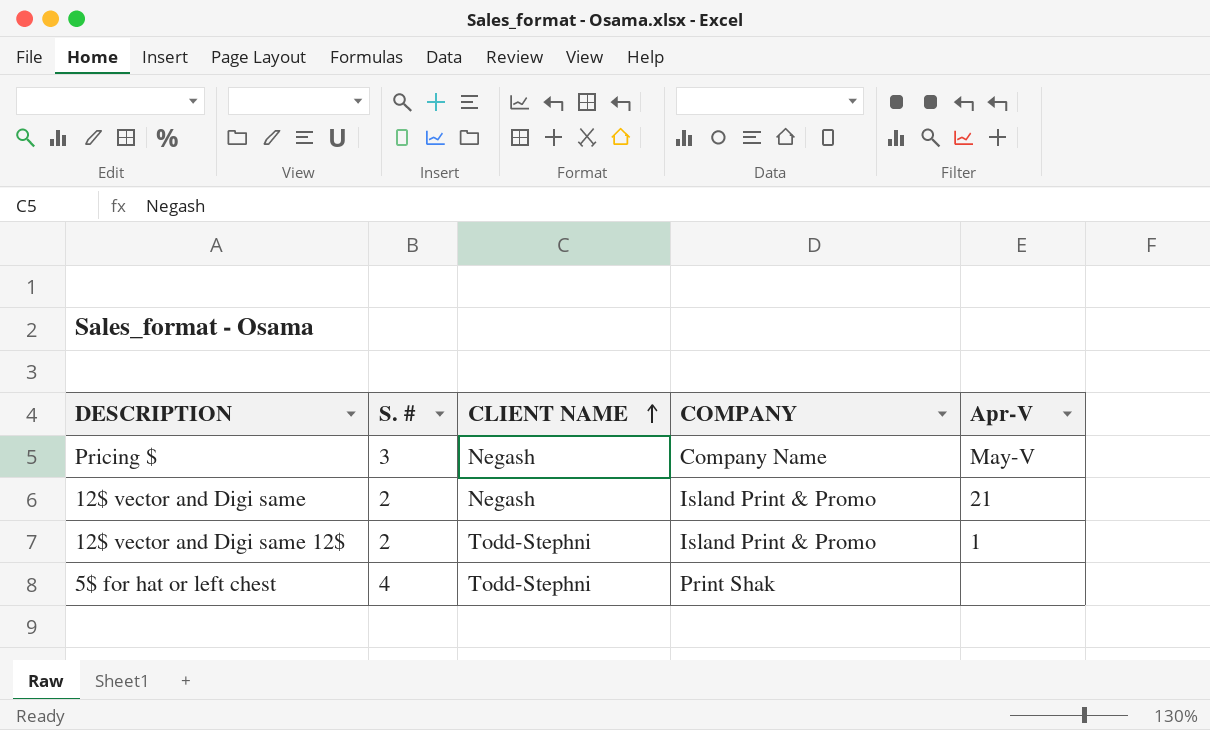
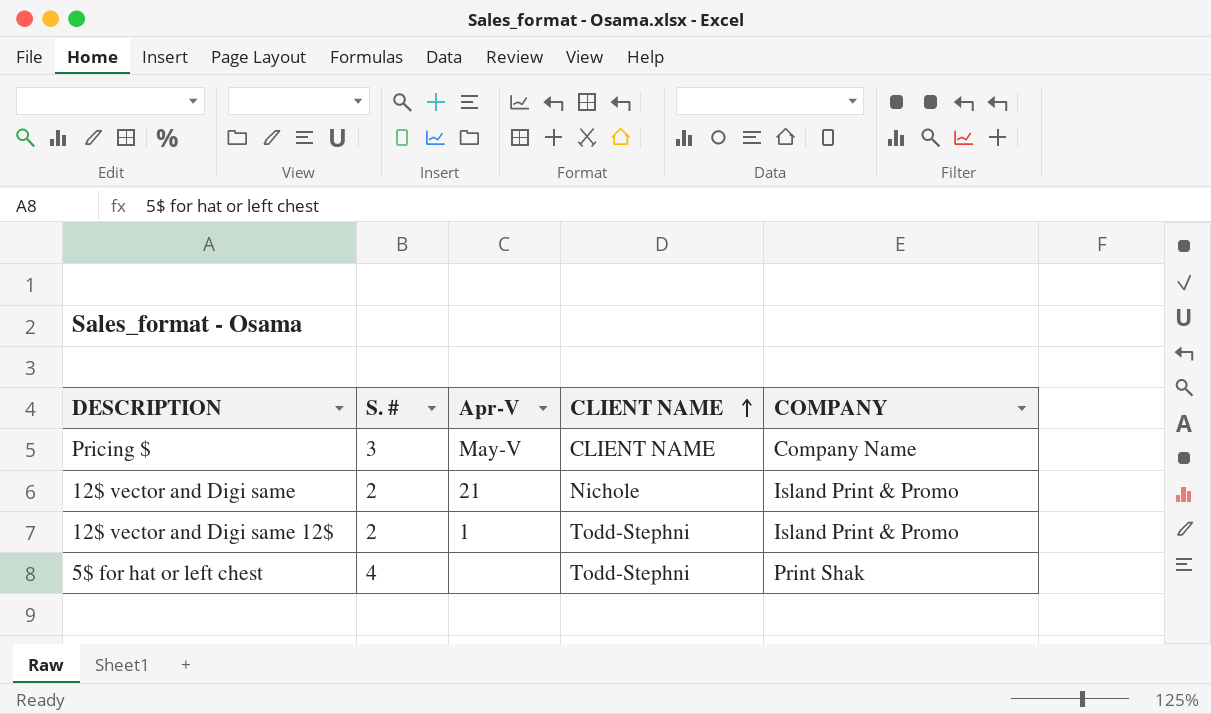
column Apr-V | position: 5 -> 3
Pricing $ | CLIENT NAME: Negash -> CLIENT NAME
12$ vector and Digi same | CLIENT NAME: Negash -> Nichole

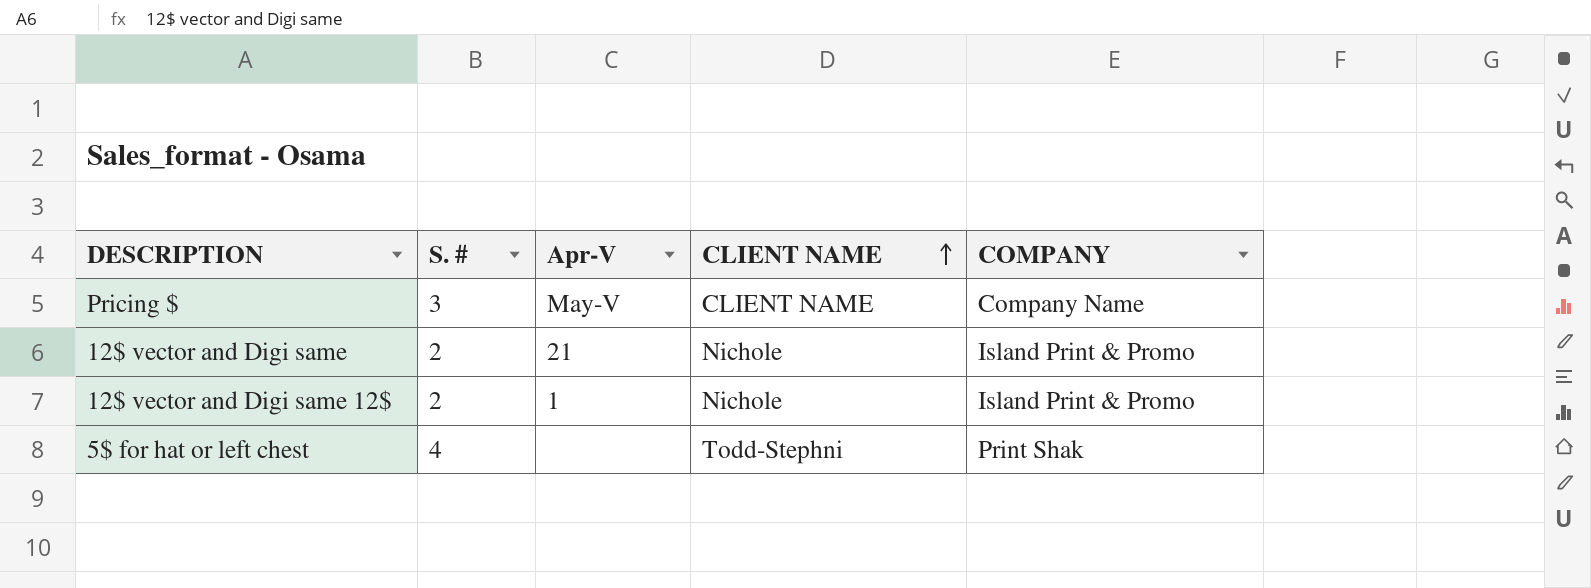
12$ vector and Digi same 12$ | CLIENT NAME: Todd-Stephni -> Nichole

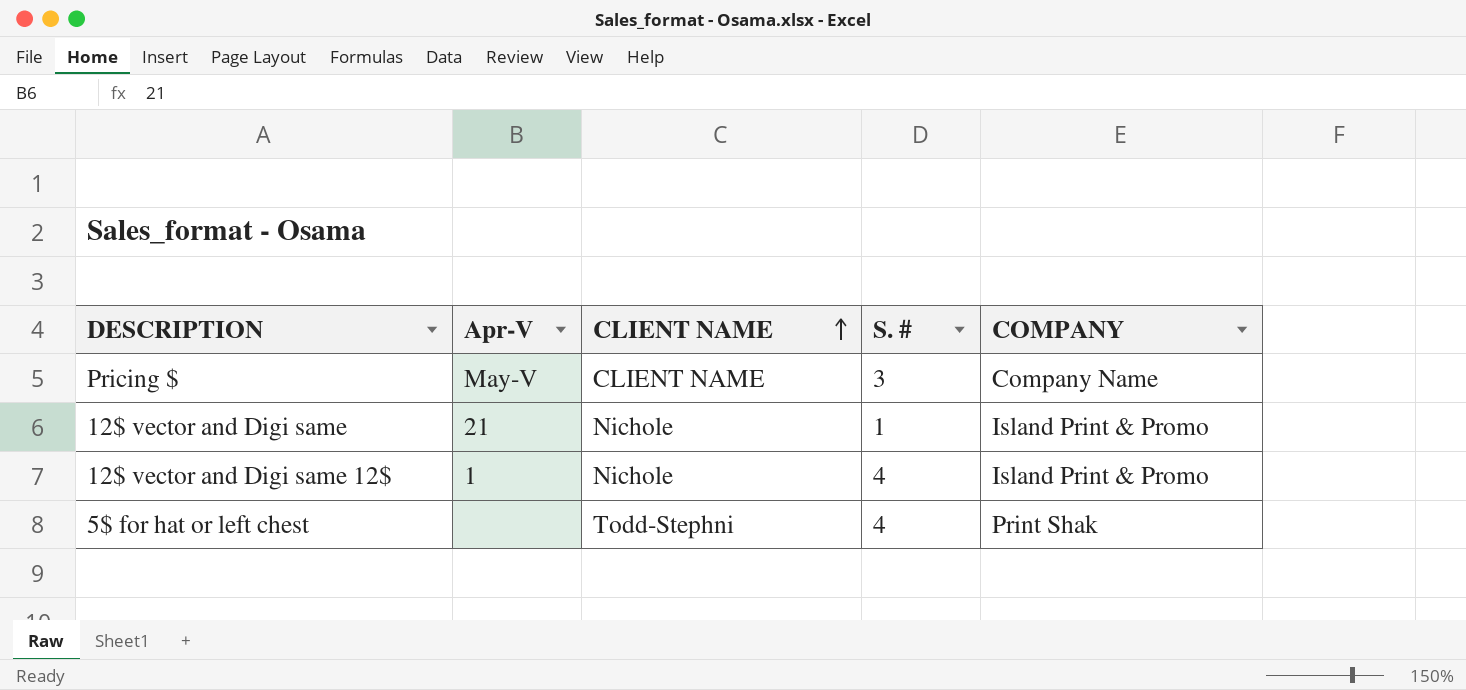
column S. # | position: 2 -> 4
12$ vector and Digi same | S. #: 2 -> 1
12$ vector and Digi same 12$ | S. #: 2 -> 4

